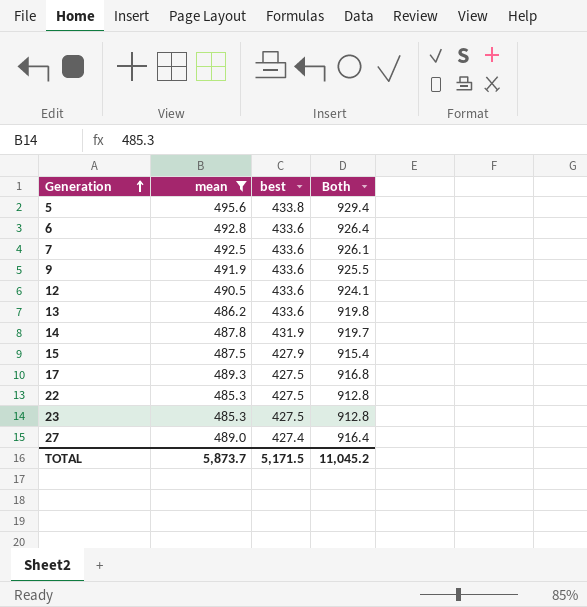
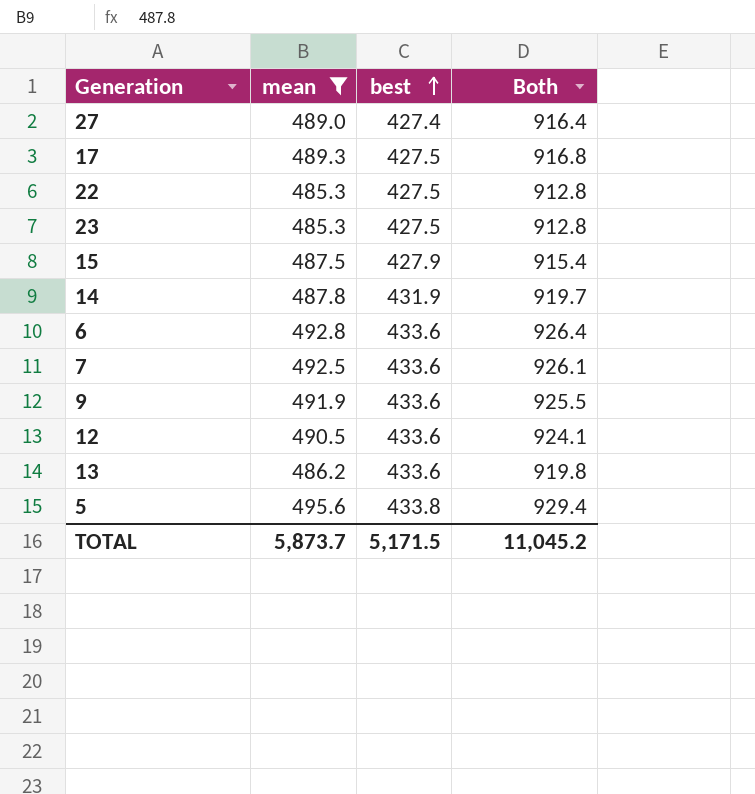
row order: Generation ascending -> best ascending

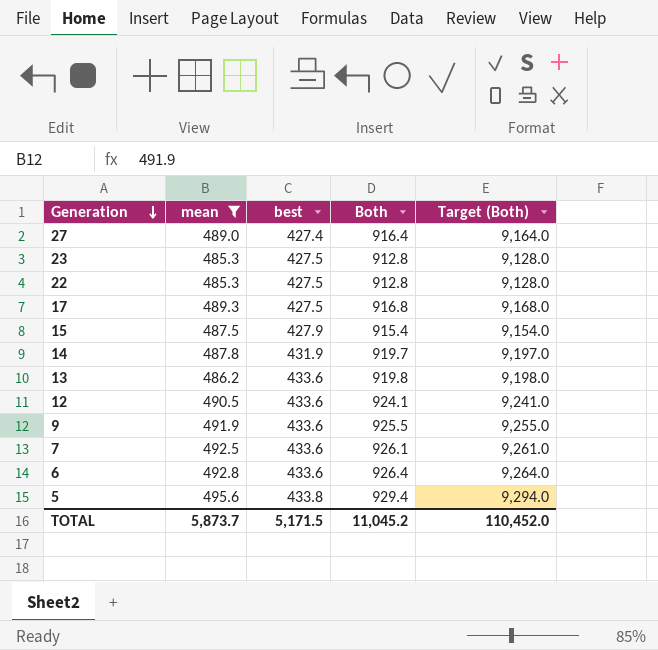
row order: best ascending -> Generation descending
column Target (Both) | formula: none -> [Both] * 10

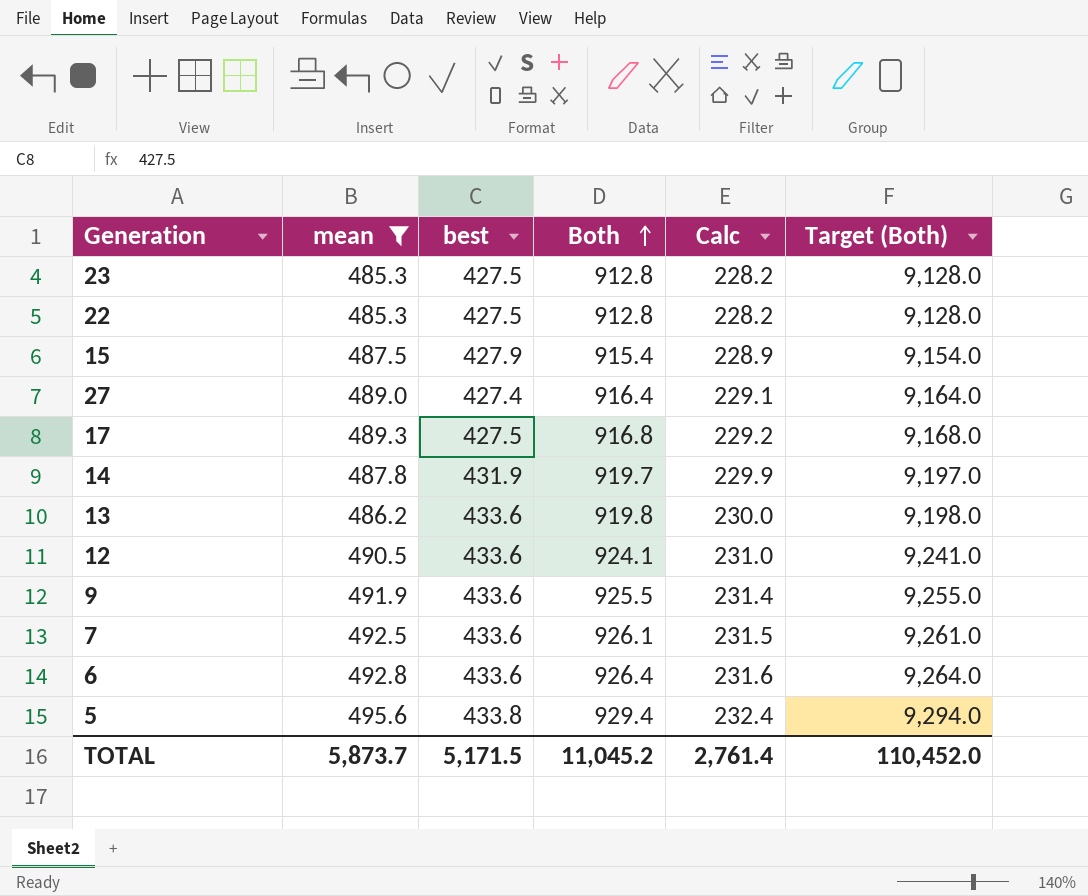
row order: Generation descending -> Both ascending
column Calc | formula: none -> [Both] * 0.25

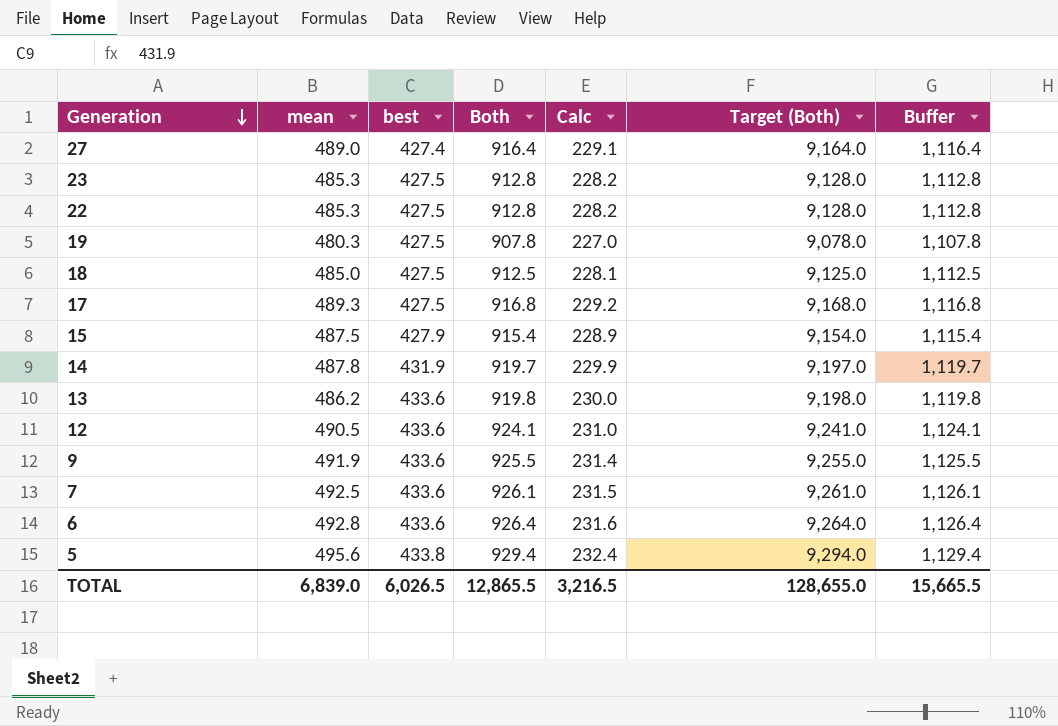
filter: mean >= 485.3 -> none
row order: Both ascending -> Generation descending
column Buffer | formula: none -> [Both] + 200
TOTAL | mean: 5,873.7 -> 6,839.0
TOTAL | best: 5,171.5 -> 6,026.5
TOTAL | Both: 11,045.2 -> 12,865.5
TOTAL | Calc: 2,761.4 -> 3,216.5
TOTAL | Target (Both): 110,452.0 -> 128,655.0

